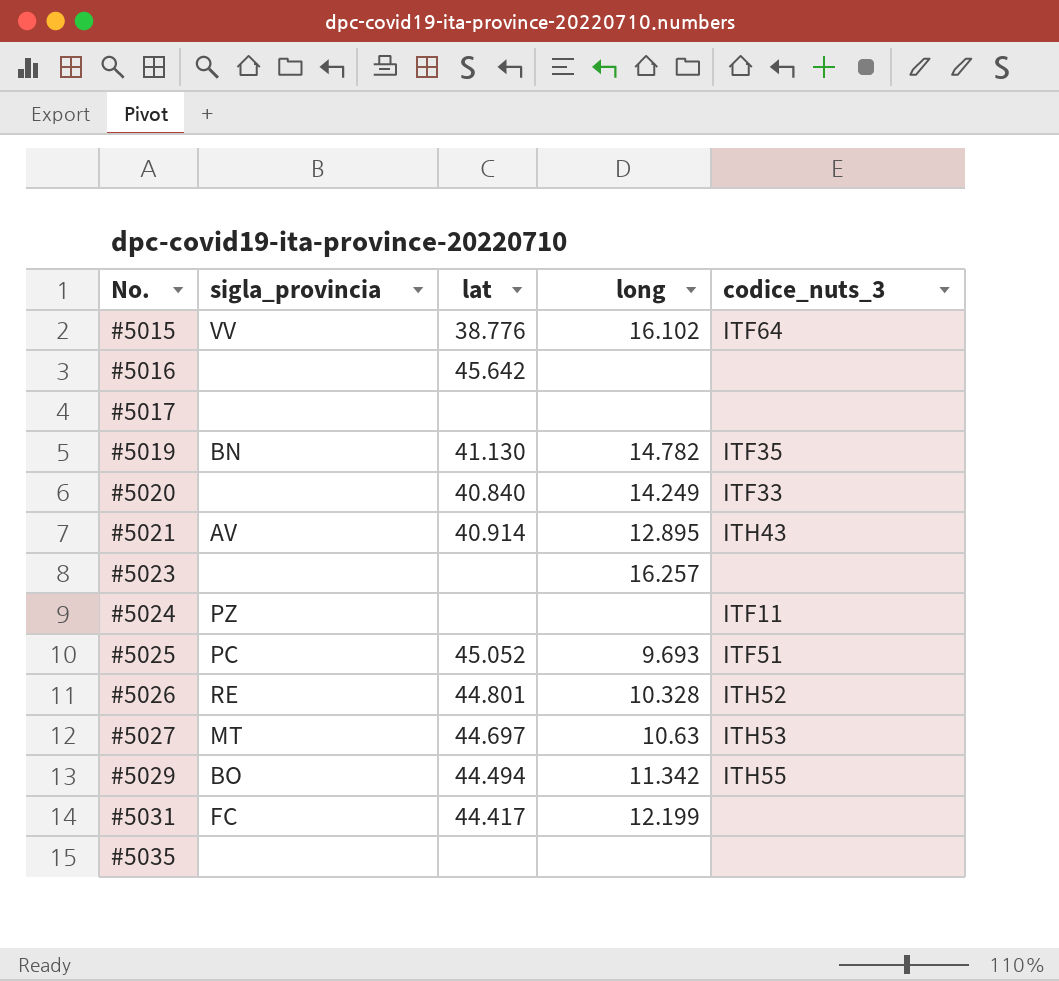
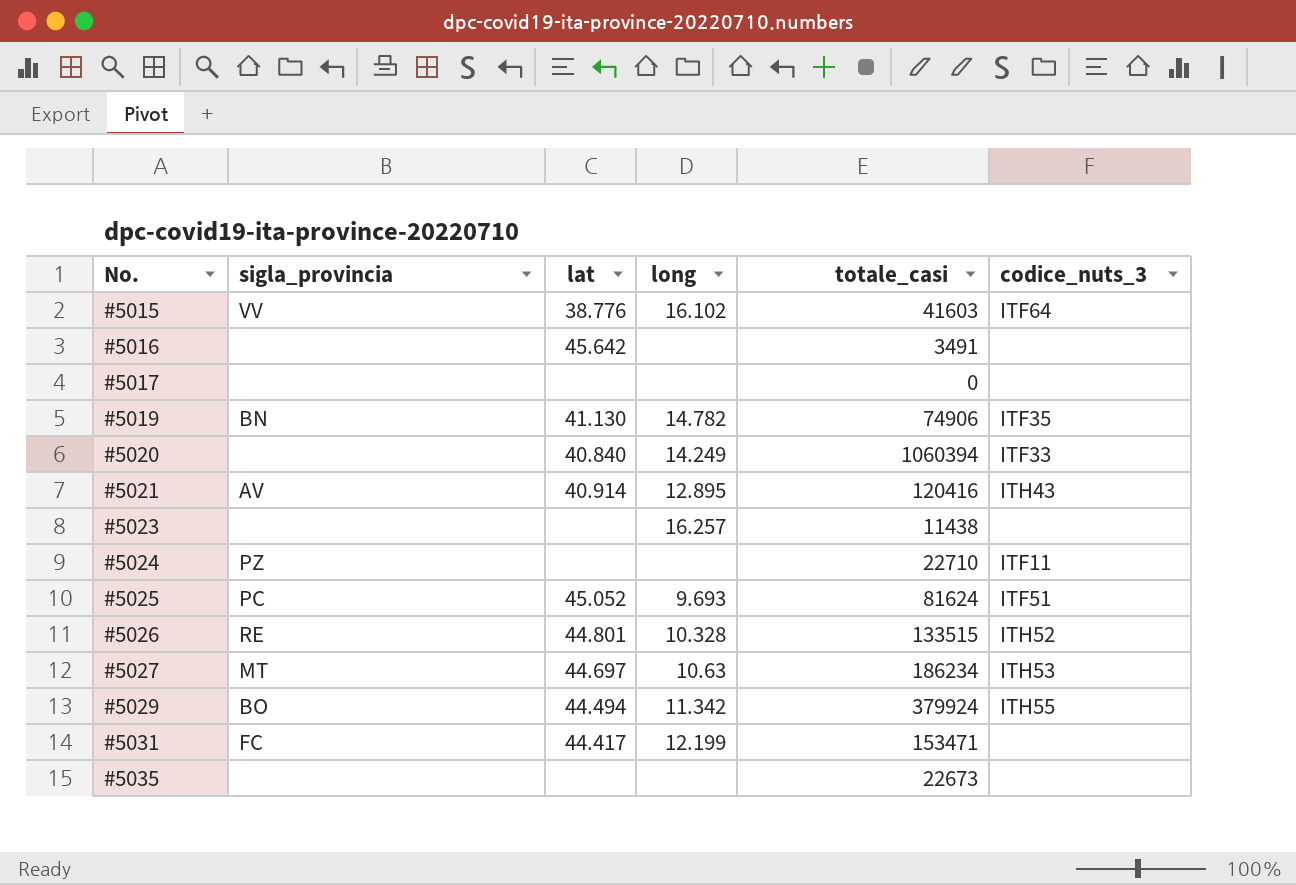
column totale_casi | position: none -> 5

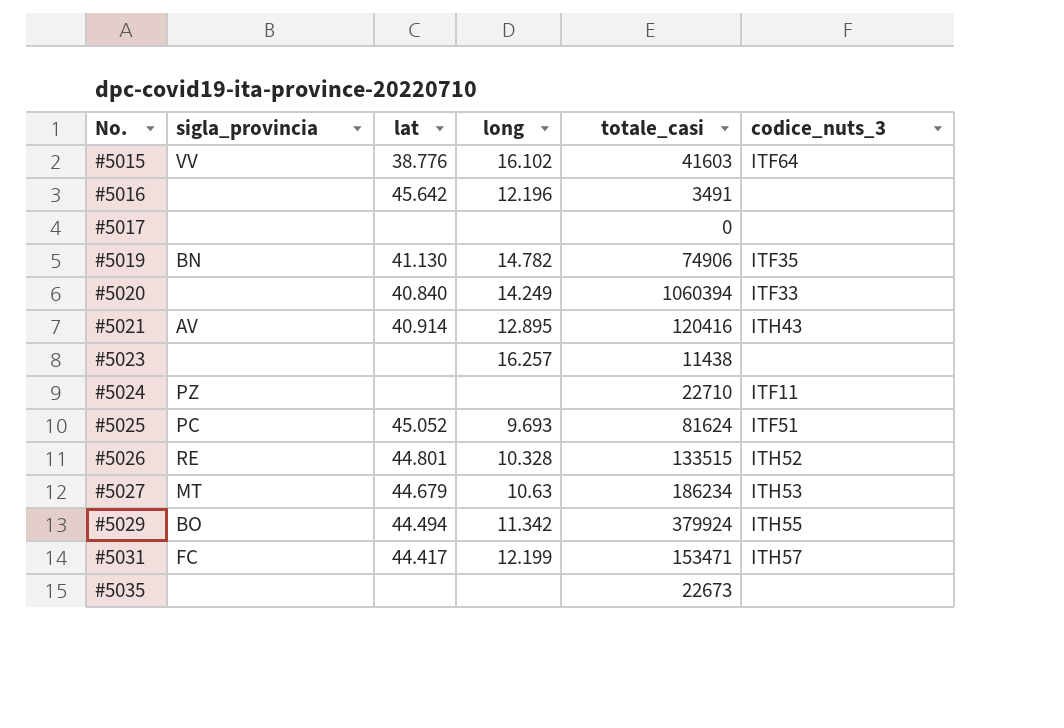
#5016 | long: none -> 12.196
#5027 | lat: 44.697 -> 44.679
#5031 | codice_nuts_3: none -> ITH57

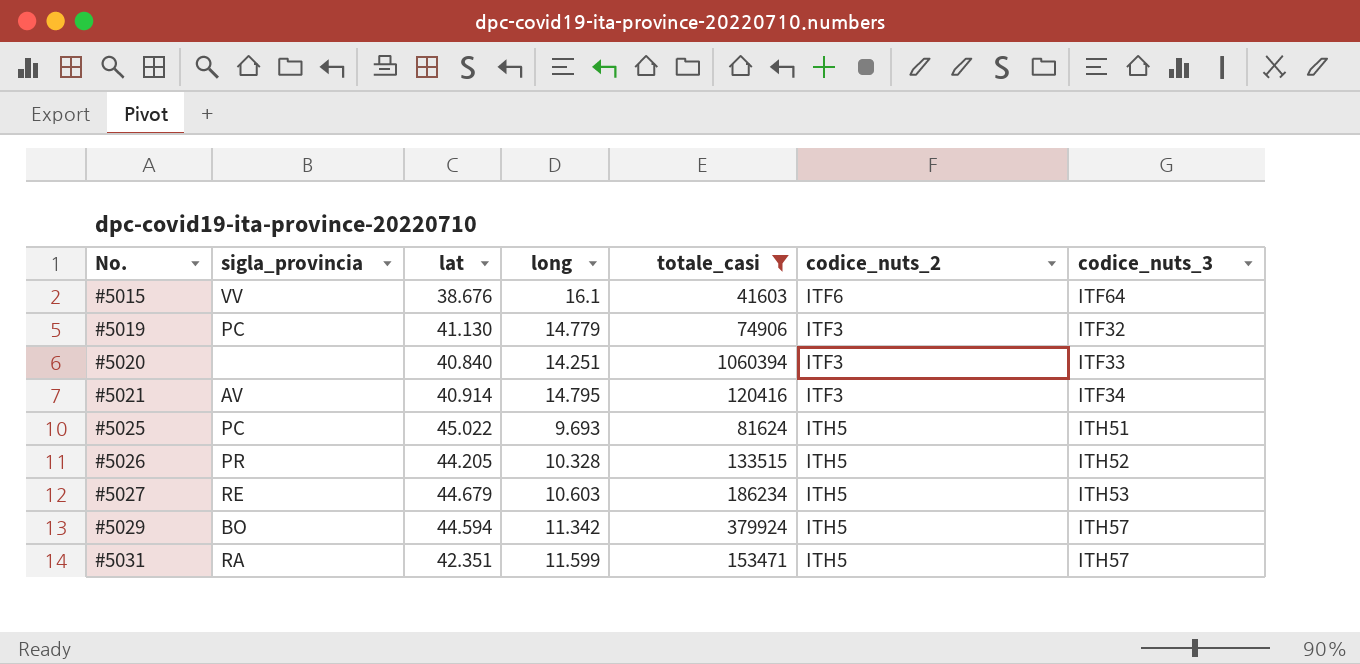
filter: none -> totale_casi >= 41603
column codice_nuts_2 | position: none -> 6
#5015 | lat: 38.776 -> 38.676
#5015 | long: 16.102 -> 16.1
#5019 | sigla_provincia: BN -> PC
#5019 | long: 14.782 -> 14.779
#5019 | codice_nuts_3: ITF35 -> ITF32
#5020 | long: 14.249 -> 14.251
#5021 | long: 12.895 -> 14.795
#5021 | codice_nuts_3: ITH43 -> ITF34
#5025 | lat: 45.052 -> 45.022
#5025 | codice_nuts_3: ITF51 -> ITH51
#5026 | sigla_provincia: RE -> PR
#5026 | lat: 44.801 -> 44.205
#5027 | sigla_provincia: MT -> RE
#5027 | long: 10.63 -> 10.603
#5029 | lat: 44.494 -> 44.594
#5029 | codice_nuts_3: ITH55 -> ITH57
#5031 | sigla_provincia: FC -> RA
#5031 | lat: 44.417 -> 42.351
#5031 | long: 12.199 -> 11.599

